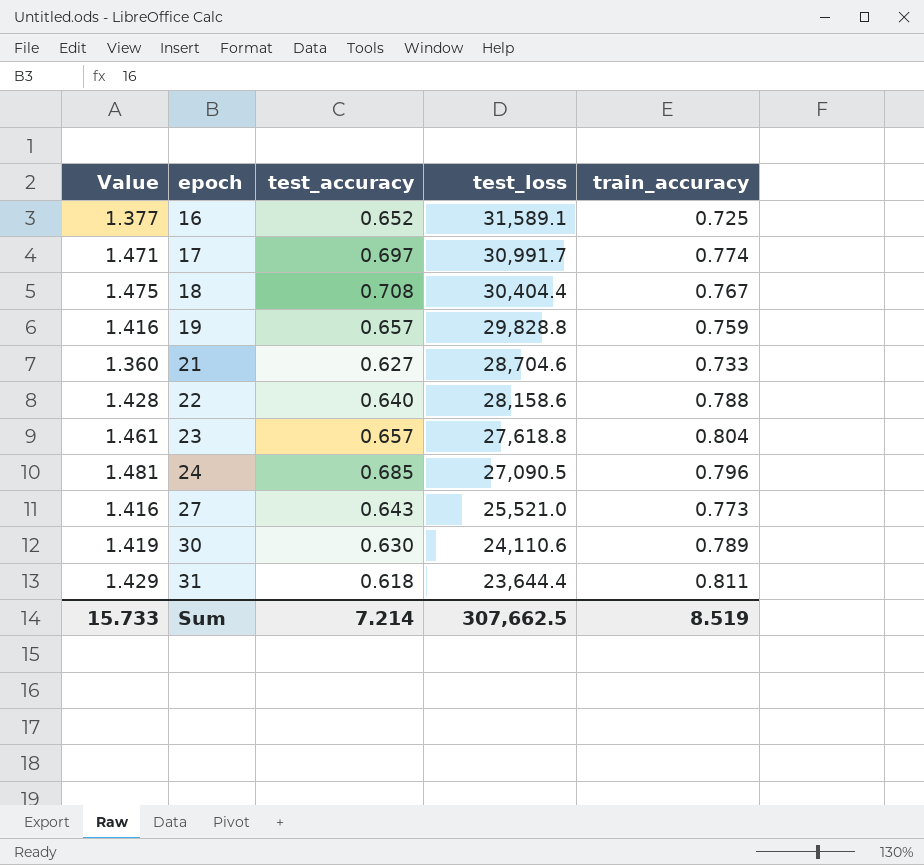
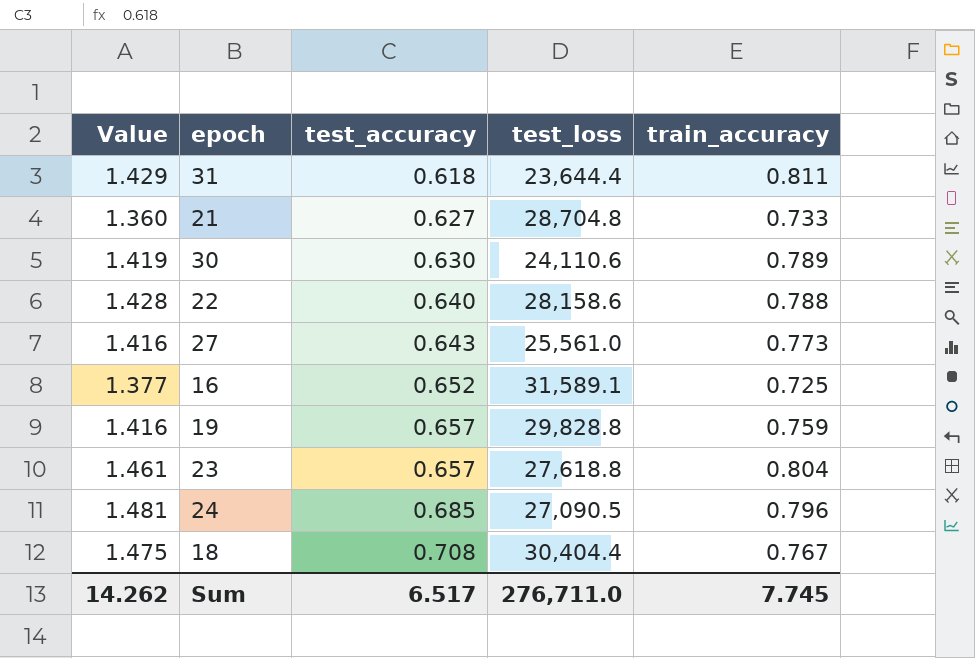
row order: epoch ascending -> test_accuracy ascending
row 17: 1.471 | 0.697 | 30,991.7 | 0.774 -> none
21 | test_loss: 28,704.6 -> 28,704.8
27 | test_loss: 25,521.0 -> 25,561.0
Sum | Value: 15.733 -> 14.262
Sum | test_accuracy: 7.214 -> 6.517
Sum | test_loss: 307,662.5 -> 276,711.0
Sum | train_accuracy: 8.519 -> 7.745

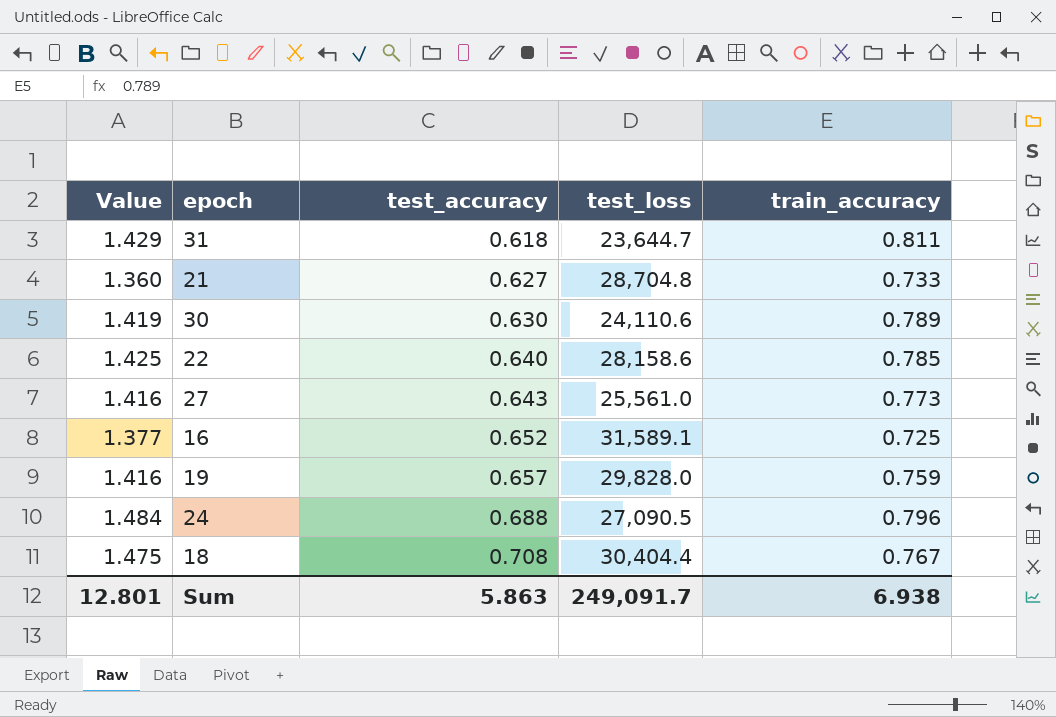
row 23: 1.461 | 0.657 | 27,618.8 | 0.804 -> none
31 | test_loss: 23,644.4 -> 23,644.7
22 | Value: 1.428 -> 1.425
22 | train_accuracy: 0.788 -> 0.785
19 | test_loss: 29,828.8 -> 29,828.0
24 | Value: 1.481 -> 1.484
24 | test_accuracy: 0.685 -> 0.688
Sum | Value: 14.262 -> 12.801
Sum | test_accuracy: 6.517 -> 5.863
Sum | test_loss: 276,711.0 -> 249,091.7
Sum | train_accuracy: 7.745 -> 6.938

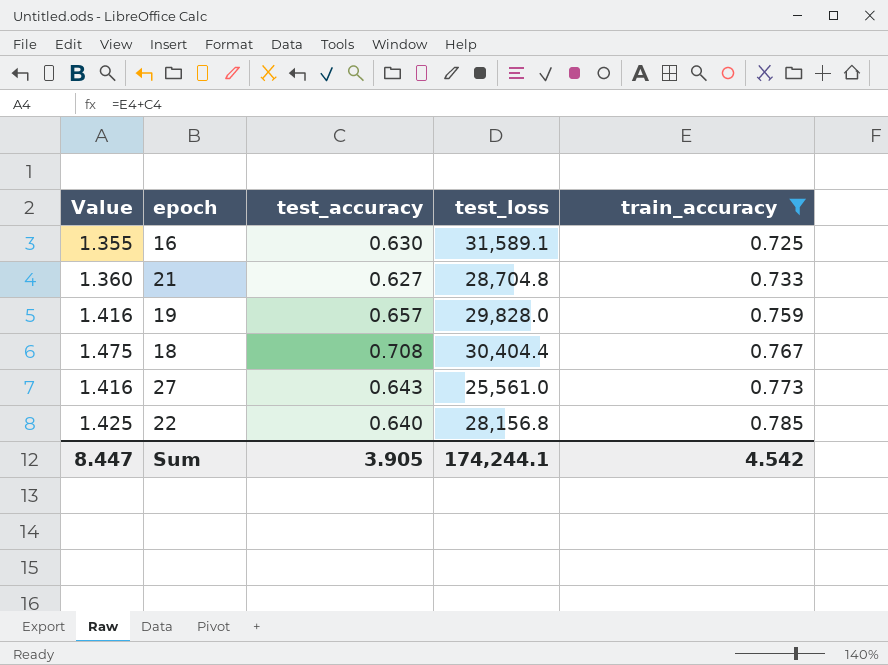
filter: none -> train_accuracy <= 0.785
row order: test_accuracy ascending -> train_accuracy ascending
16 | Value: 1.377 -> 1.355
16 | test_accuracy: 0.652 -> 0.630
22 | test_loss: 28,158.6 -> 28,156.8
Sum | Value: 12.801 -> 8.447
Sum | test_accuracy: 5.863 -> 3.905
Sum | test_loss: 249,091.7 -> 174,244.1
Sum | train_accuracy: 6.938 -> 4.542

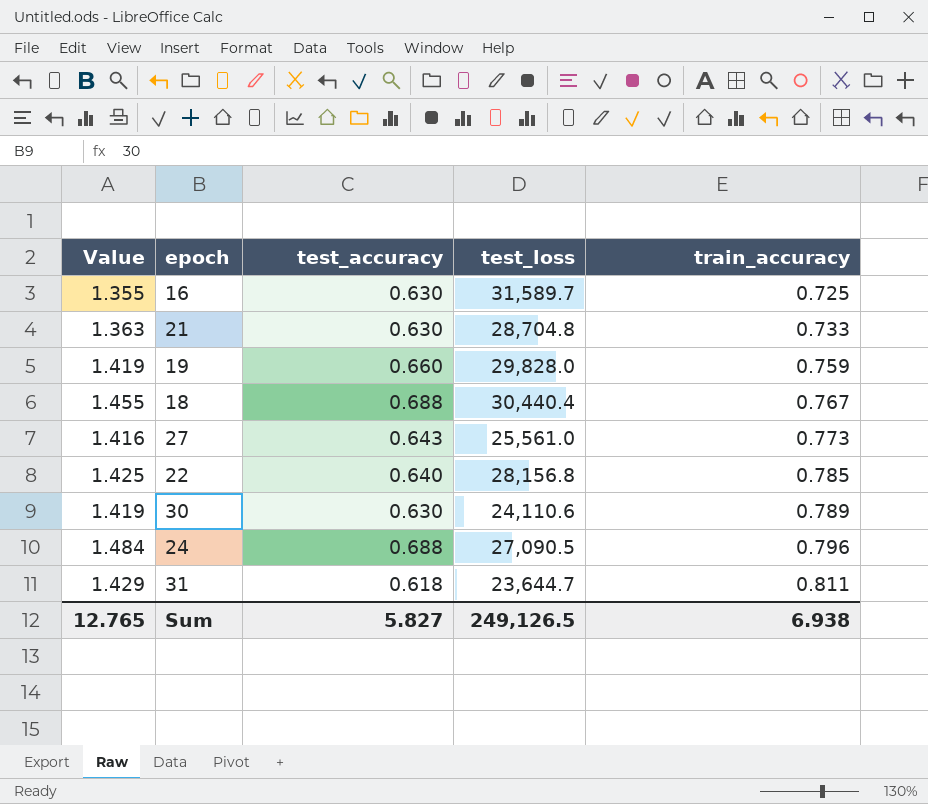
filter: train_accuracy <= 0.785 -> none
16 | test_loss: 31,589.1 -> 31,589.7
21 | Value: 1.360 -> 1.363
21 | test_accuracy: 0.627 -> 0.630
19 | Value: 1.416 -> 1.419
19 | test_accuracy: 0.657 -> 0.660
18 | Value: 1.475 -> 1.455
18 | test_accuracy: 0.708 -> 0.688
18 | test_loss: 30,404.4 -> 30,440.4
Sum | Value: 8.447 -> 12.765
Sum | test_accuracy: 3.905 -> 5.827
Sum | test_loss: 174,244.1 -> 249,126.5
Sum | train_accuracy: 4.542 -> 6.938

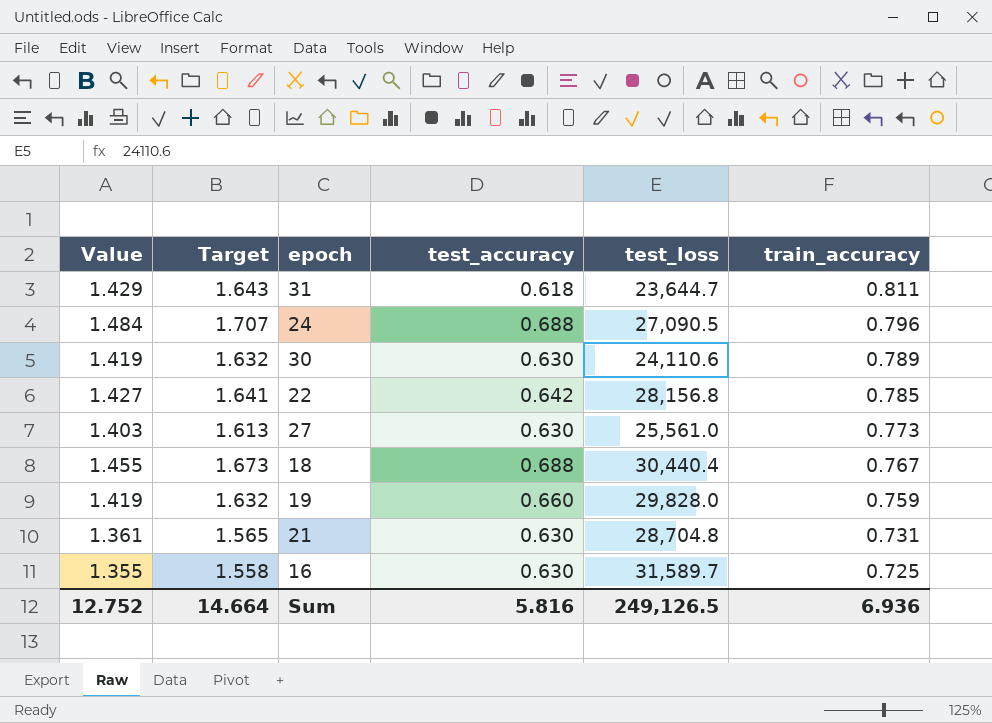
row order: train_accuracy ascending -> train_accuracy descending
column Target | formula: none -> [Value] * 1.15
22 | Value: 1.425 -> 1.427
22 | test_accuracy: 0.640 -> 0.642
27 | Value: 1.416 -> 1.403
27 | test_accuracy: 0.643 -> 0.630
21 | Value: 1.363 -> 1.361
21 | train_accuracy: 0.733 -> 0.731
Sum | Value: 12.765 -> 12.752
Sum | test_accuracy: 5.827 -> 5.816
Sum | train_accuracy: 6.938 -> 6.936

